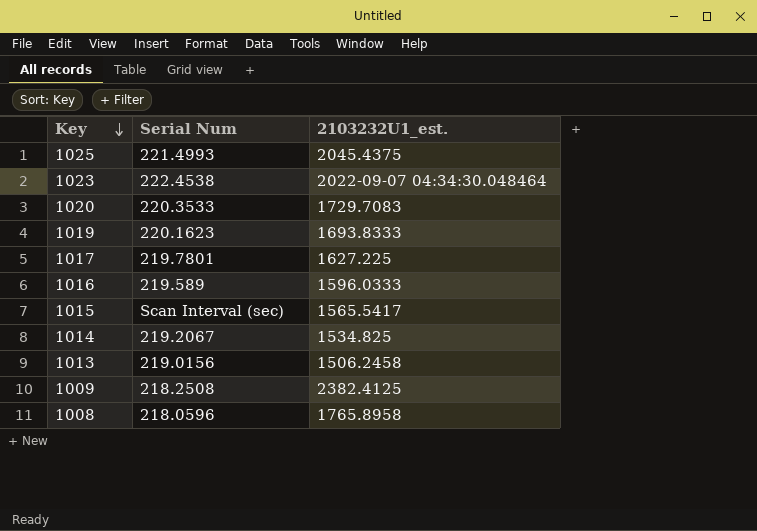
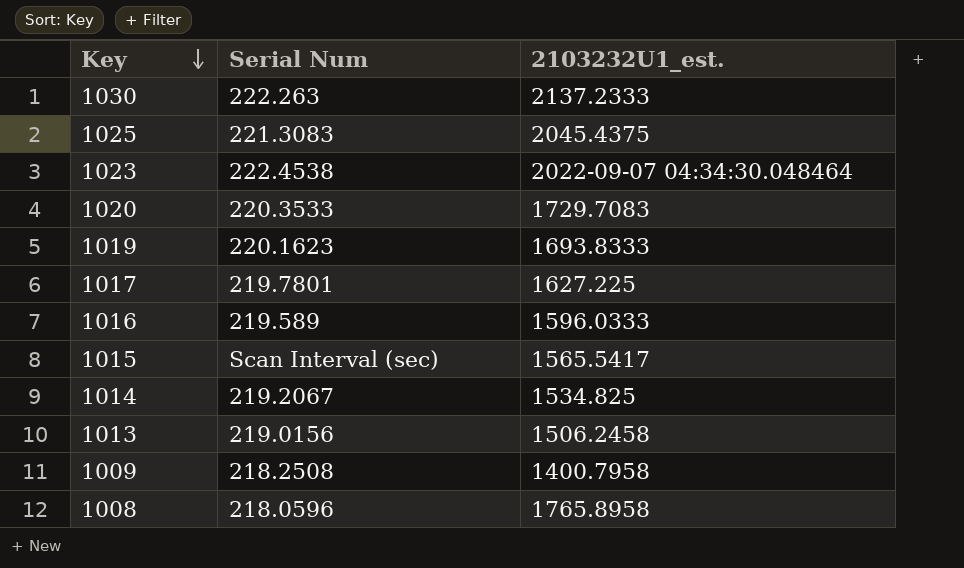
row 1030: none -> 222.263 | 2137.2333
1025 | Serial Num: 221.4993 -> 221.3083
1009 | 2103232U1_est.: 2382.4125 -> 1400.7958

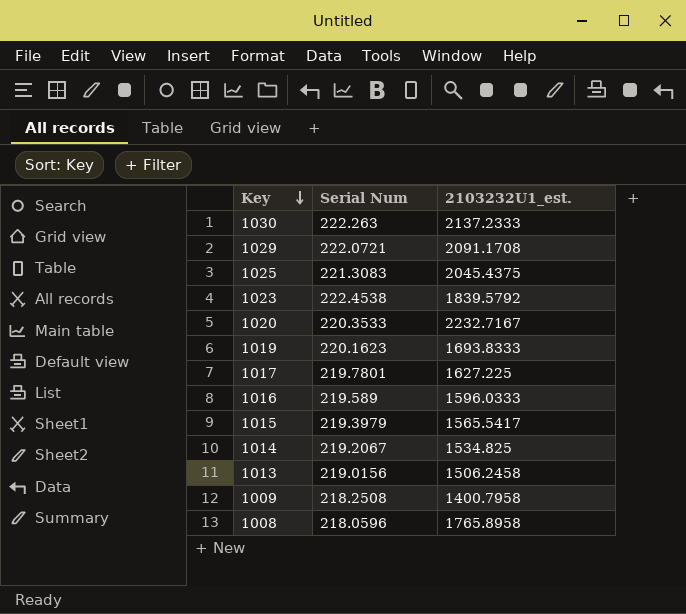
row 1029: none -> 222.0721 | 2091.1708
1023 | 2103232U1_est.: 2022-09-07 04:34:30.048464 -> 1839.5792
1020 | 2103232U1_est.: 1729.7083 -> 2232.7167
1015 | Serial Num: Scan Interval (sec) -> 219.3979

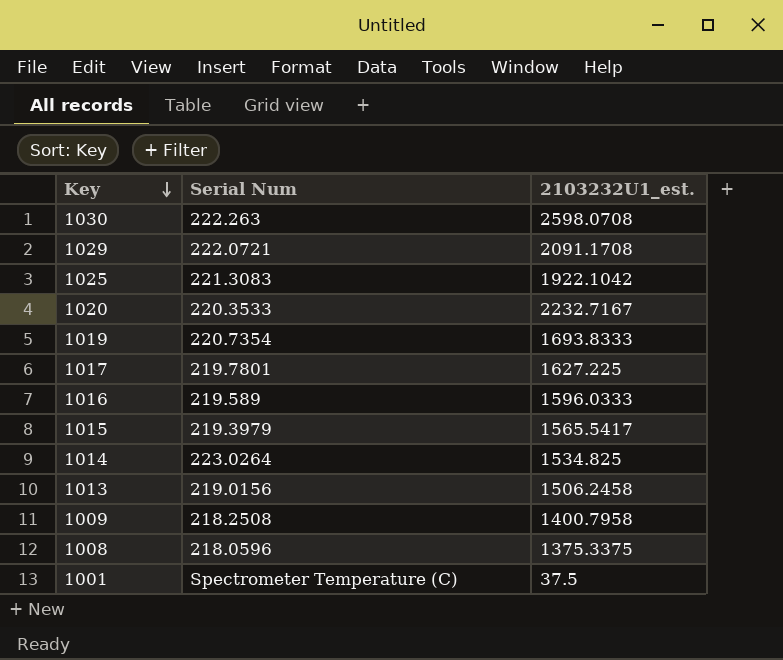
row 1023: 222.4538 | 1839.5792 -> none
1030 | 2103232U1_est.: 2137.2333 -> 2598.0708
1025 | 2103232U1_est.: 2045.4375 -> 1922.1042
1019 | Serial Num: 220.1623 -> 220.7354
1014 | Serial Num: 219.2067 -> 223.0264
1008 | 2103232U1_est.: 1765.8958 -> 1375.3375
row 1001: none -> Spectrometer Temperature (C) | 37.5

